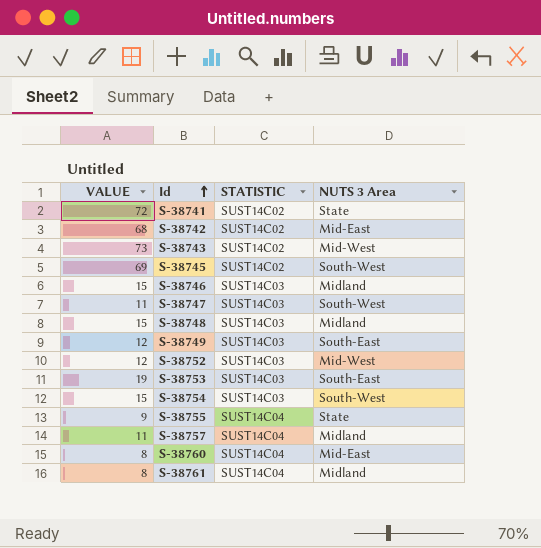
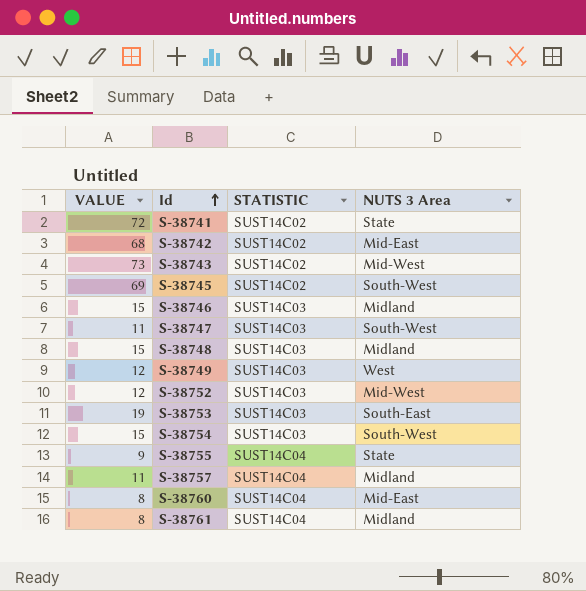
S-38749 | NUTS 3 Area: South-East -> West

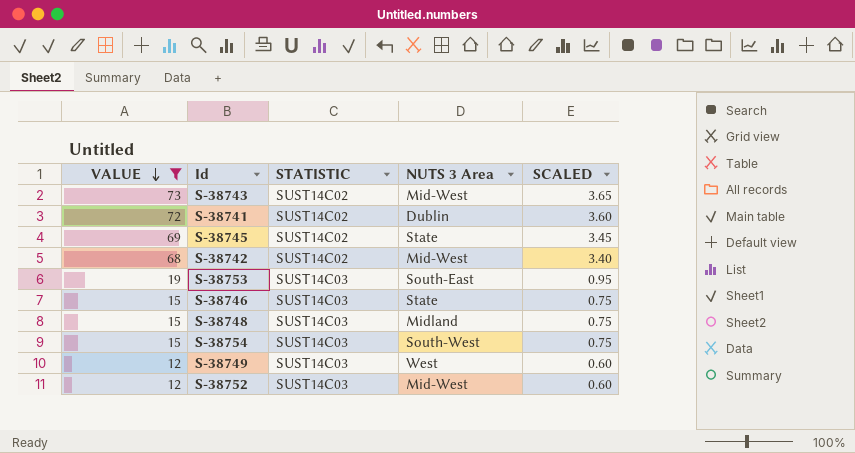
filter: none -> VALUE >= 12
row order: Id ascending -> VALUE descending
column SCALED | formula: none -> [VALUE] * 0.05
S-38741 | NUTS 3 Area: State -> Dublin
S-38745 | NUTS 3 Area: South-West -> State
S-38742 | NUTS 3 Area: Mid-East -> Mid-West
S-38746 | NUTS 3 Area: Midland -> State

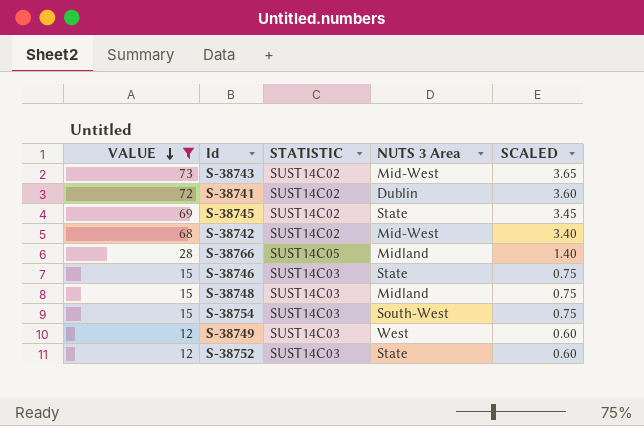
row S-38753: 19 | SUST14C03 | South-East | 0.95 -> none
row S-38766: none -> 28 | SUST14C05 | Midland | 1.40
S-38752 | NUTS 3 Area: Mid-West -> State

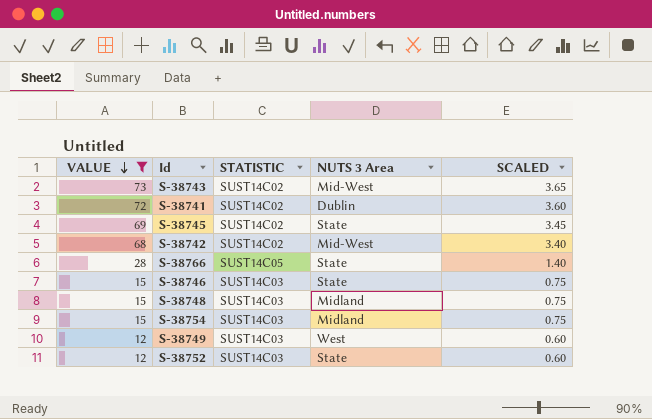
S-38766 | NUTS 3 Area: Midland -> State
S-38754 | NUTS 3 Area: South-West -> Midland

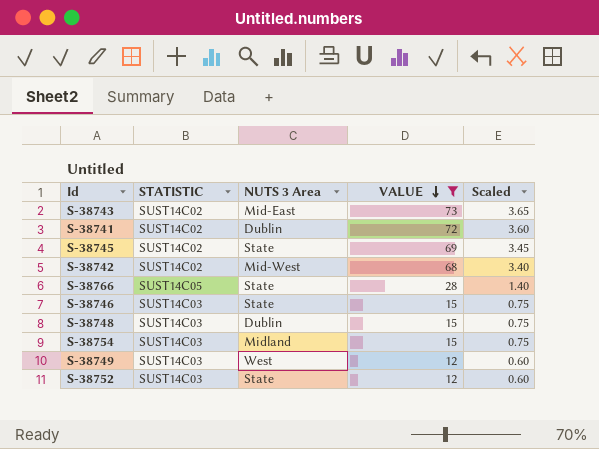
column VALUE | position: 1 -> 4
column name: SCALED -> Scaled
S-38743 | NUTS 3 Area: Mid-West -> Mid-East
S-38748 | NUTS 3 Area: Midland -> Dublin

